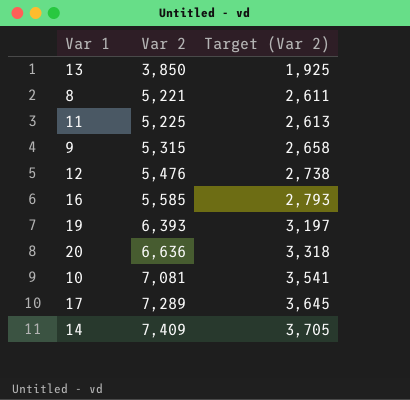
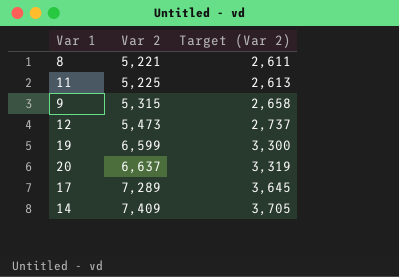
row 13: 3,850 | 1,925 -> none
row 16: 5,585 | 2,793 -> none
row 10: 7,081 | 3,541 -> none
12 | Var 2: 5,476 -> 5,473
12 | Target (Var 2): 2,738 -> 2,737
19 | Var 2: 6,393 -> 6,599
19 | Target (Var 2): 3,197 -> 3,300
20 | Var 2: 6,636 -> 6,637
20 | Target (Var 2): 3,318 -> 3,319

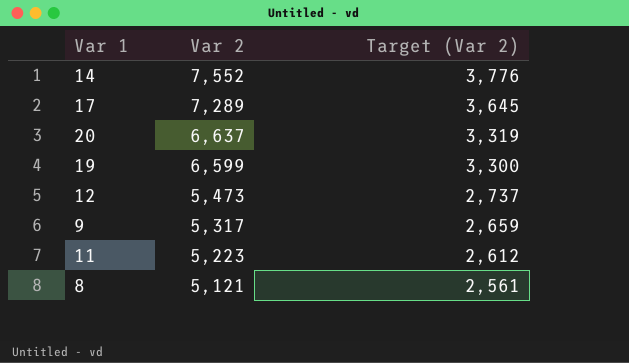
row order: Var 2 ascending -> Var 2 descending
14 | Var 2: 7,409 -> 7,552
14 | Target (Var 2): 3,705 -> 3,776
9 | Var 2: 5,315 -> 5,317
9 | Target (Var 2): 2,658 -> 2,659
11 | Var 2: 5,225 -> 5,223
11 | Target (Var 2): 2,613 -> 2,612
8 | Var 2: 5,221 -> 5,121
8 | Target (Var 2): 2,611 -> 2,561

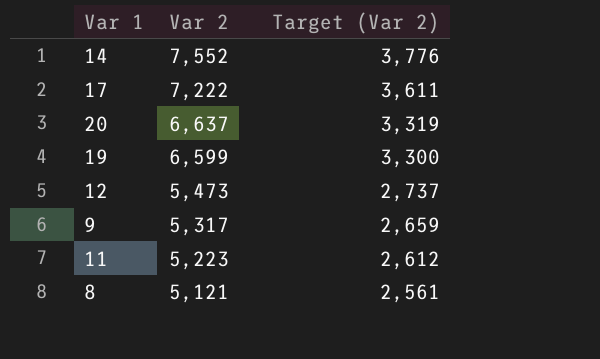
17 | Var 2: 7,289 -> 7,222
17 | Target (Var 2): 3,645 -> 3,611

